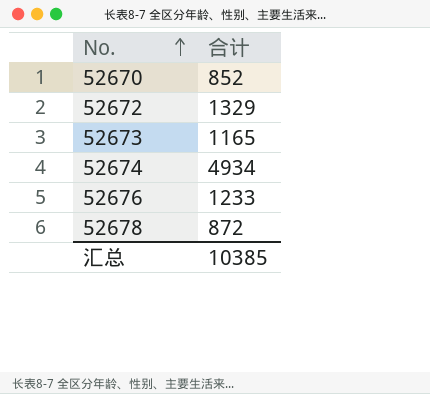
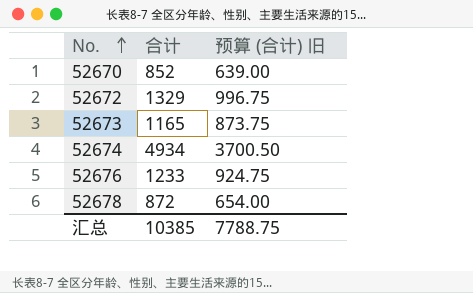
column 预算 (合计) 旧 | formula: none -> [合计] * 0.75

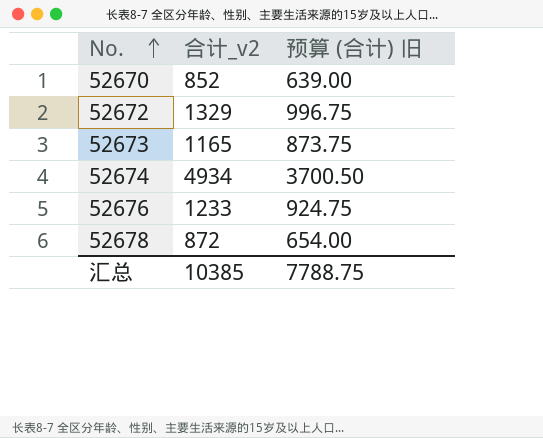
column name: 合计 -> 合计_v2

